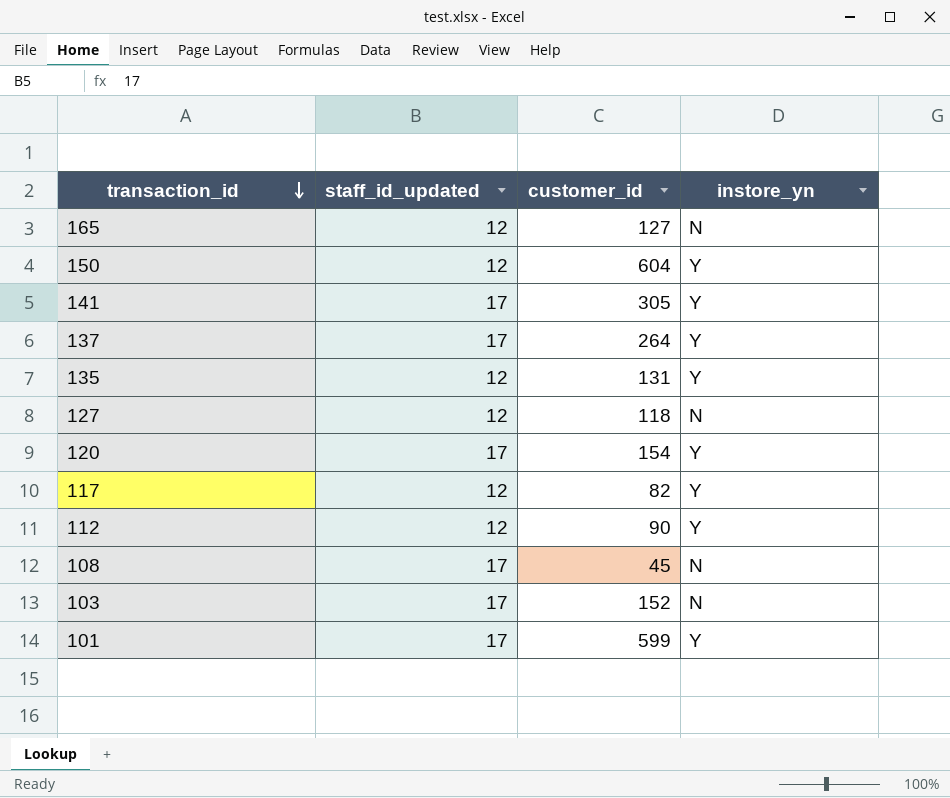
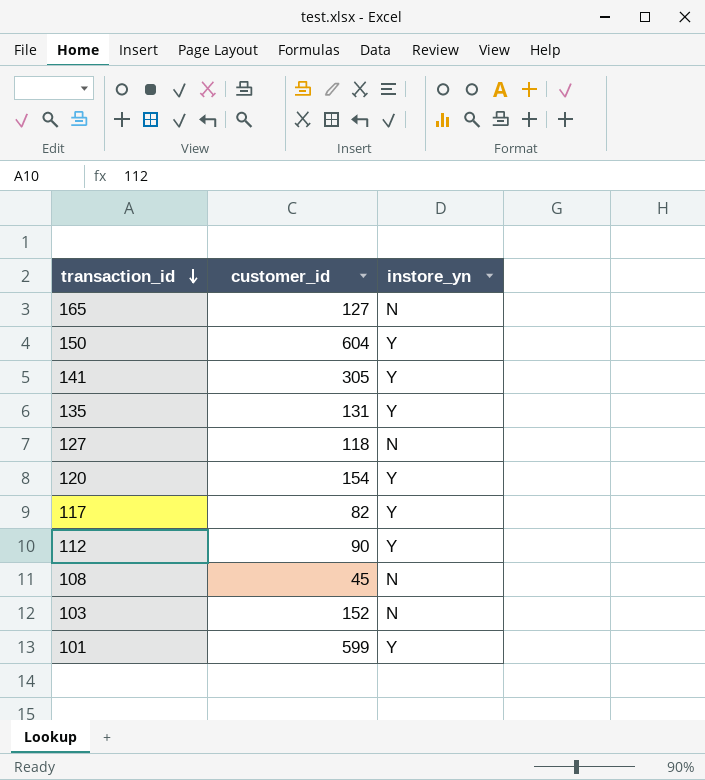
column staff_id_updated | position: 2 -> none
row 137: 17 | 264 | Y -> none

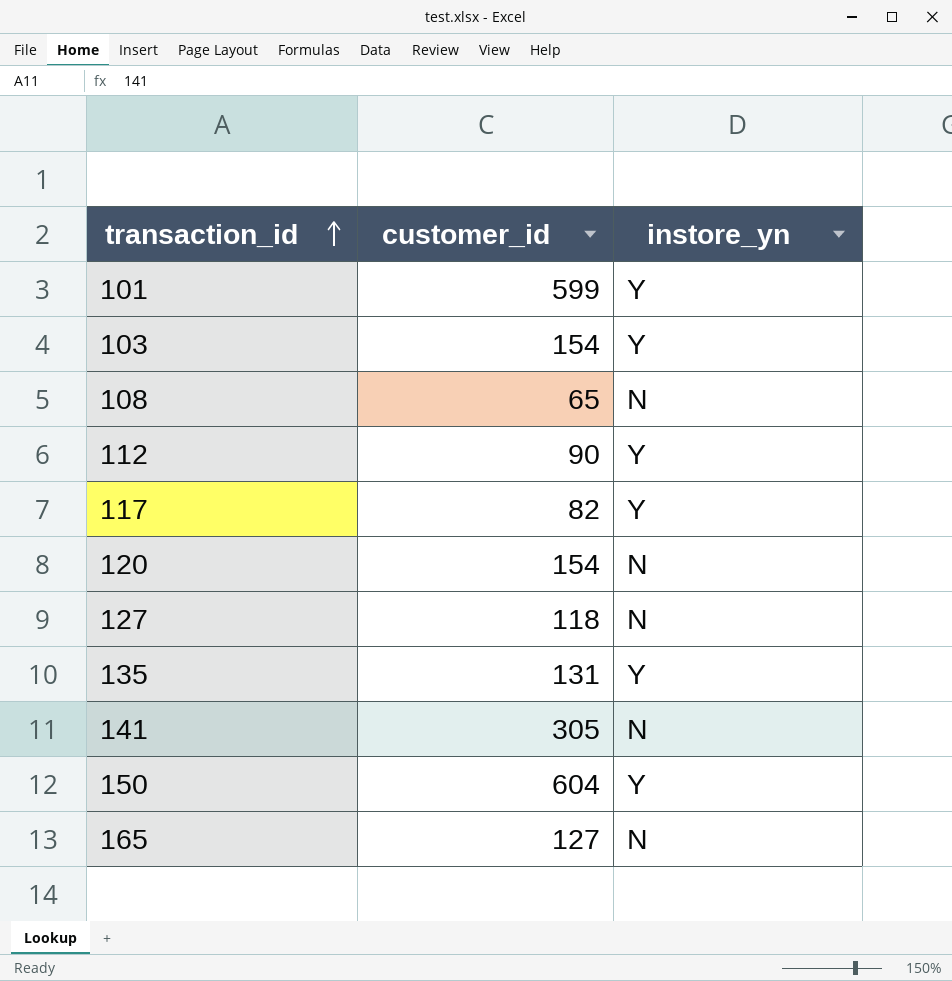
row order: transaction_id descending -> transaction_id ascending
103 | customer_id: 152 -> 154
103 | instore_yn: N -> Y
108 | customer_id: 45 -> 65
120 | instore_yn: Y -> N
141 | instore_yn: Y -> N

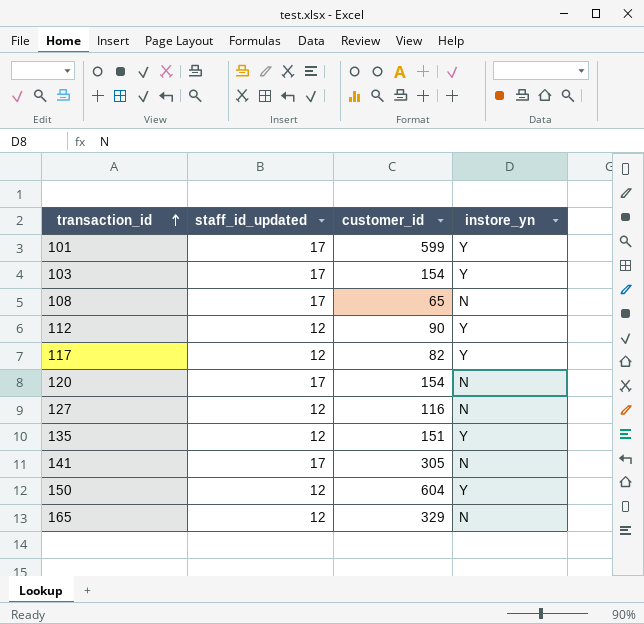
column staff_id_updated | position: none -> 2
127 | customer_id: 118 -> 116
135 | customer_id: 131 -> 151
165 | customer_id: 127 -> 329

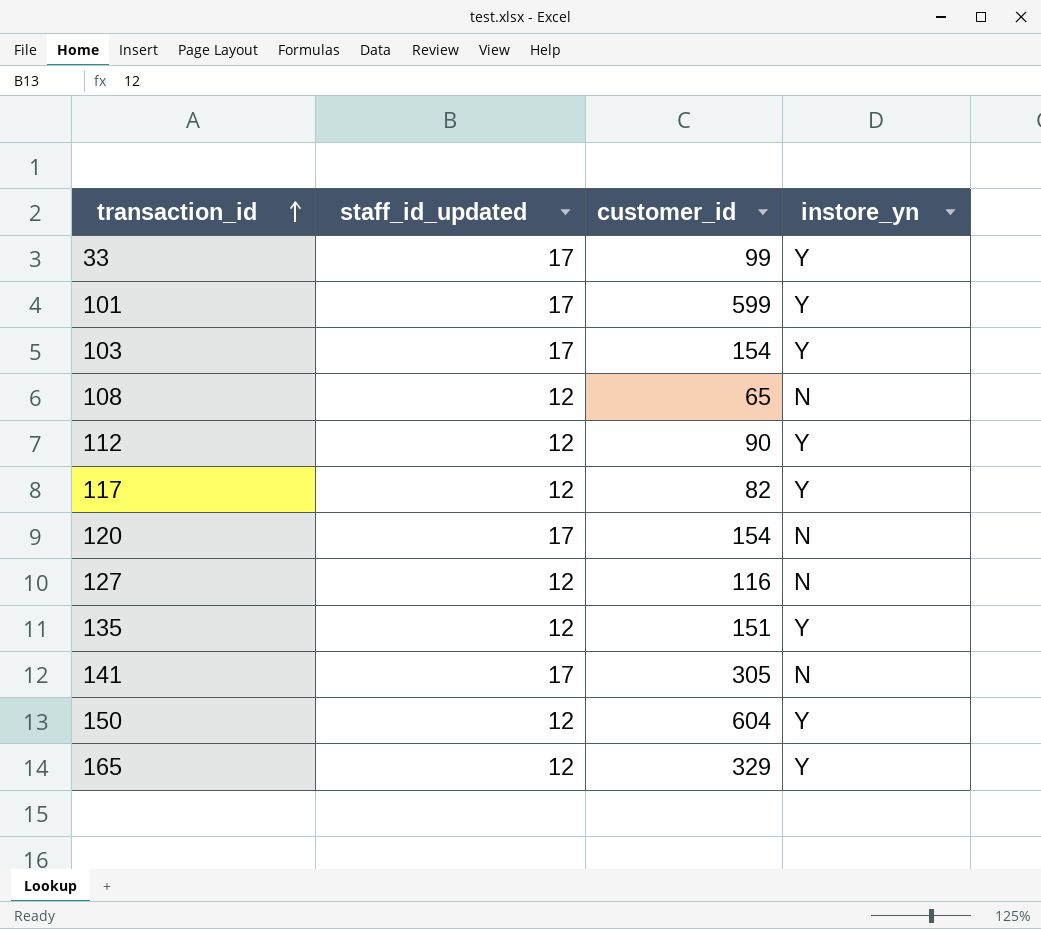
row 33: none -> 17 | 99 | Y
108 | staff_id_updated: 17 -> 12
165 | instore_yn: N -> Y

